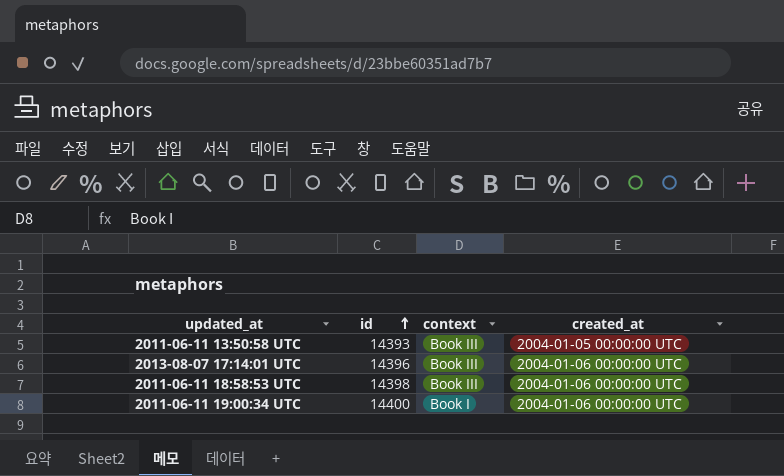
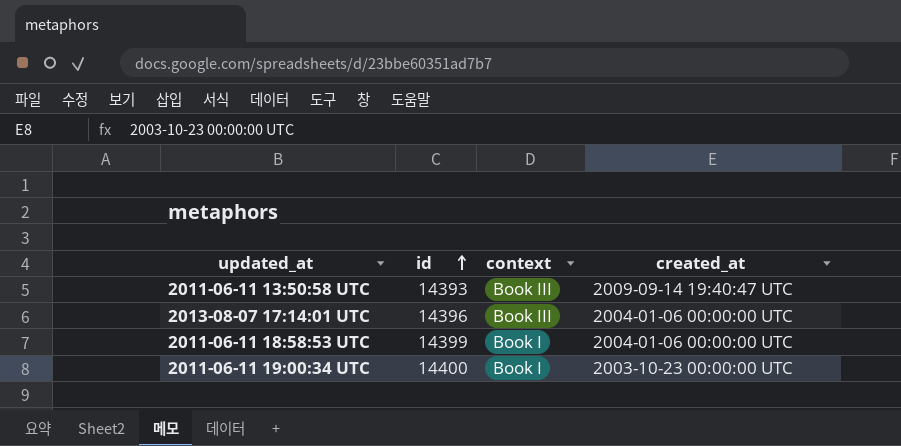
2011-06-11 13:50:58 UTC | created_at: 2004-01-05 00:00:00 UTC -> 2009-09-14 19:40:47 UTC
2011-06-11 18:58:53 UTC | id: 14398 -> 14399
2011-06-11 18:58:53 UTC | context: Book III -> Book I
2011-06-11 19:00:34 UTC | created_at: 2004-01-06 00:00:00 UTC -> 2003-10-23 00:00:00 UTC

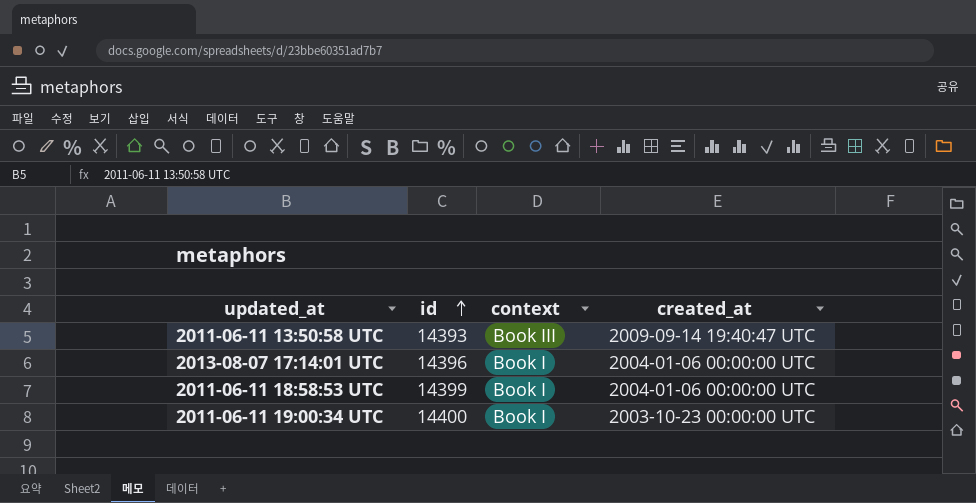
2013-08-07 17:14:01 UTC | context: Book III -> Book I

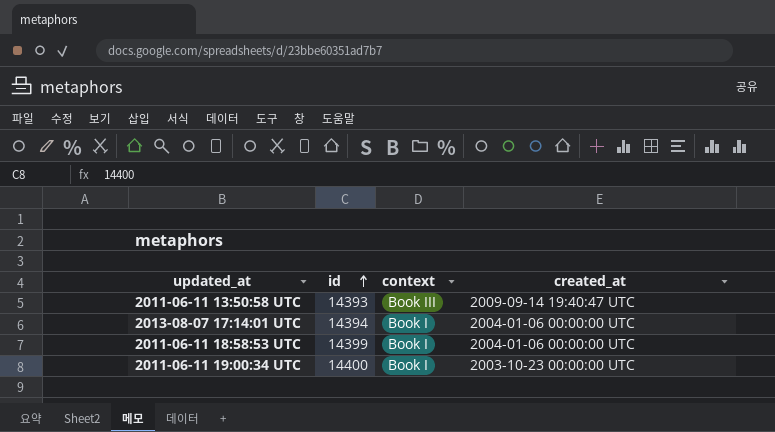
2013-08-07 17:14:01 UTC | id: 14396 -> 14394

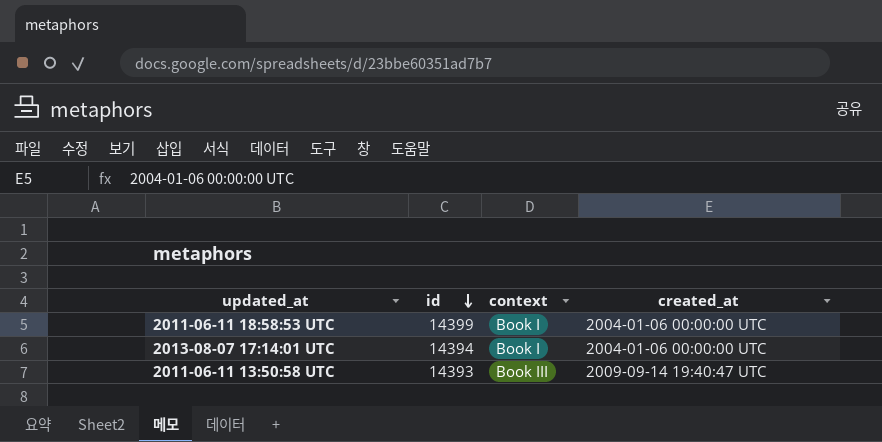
row order: id ascending -> id descending
row 2011-06-11 19:00:34 UTC: 14400 | Book I | 2003-10-23 00:00:00 UTC -> none

